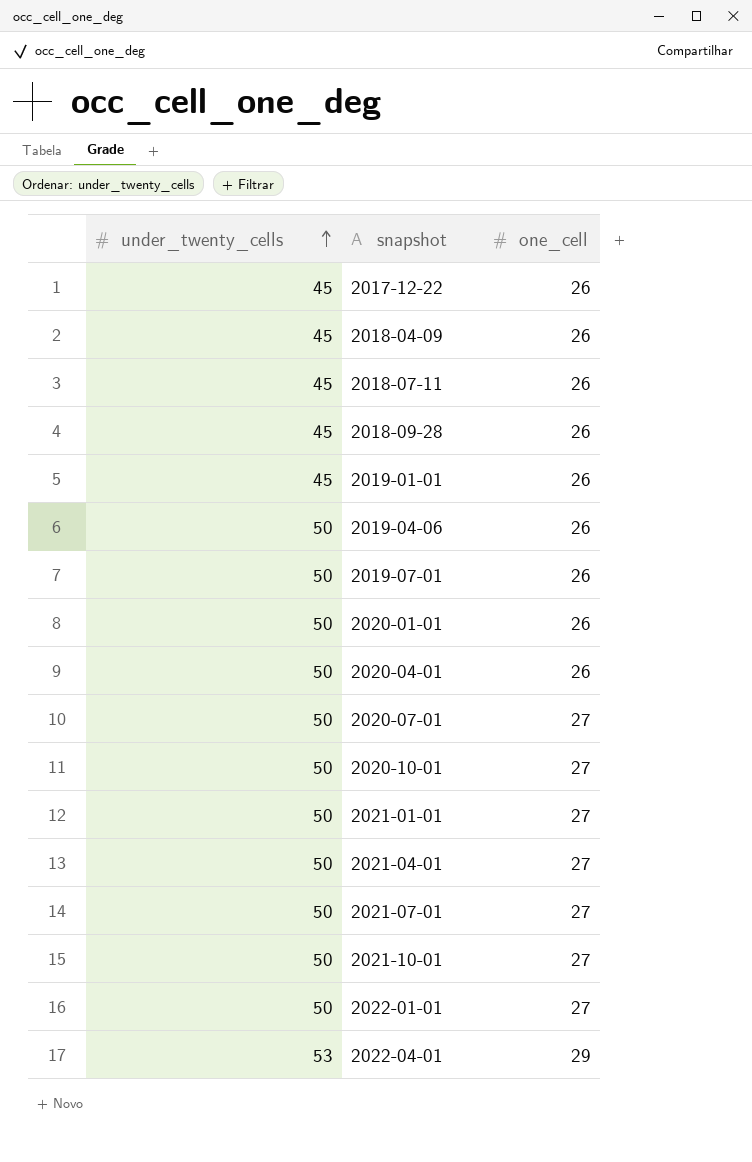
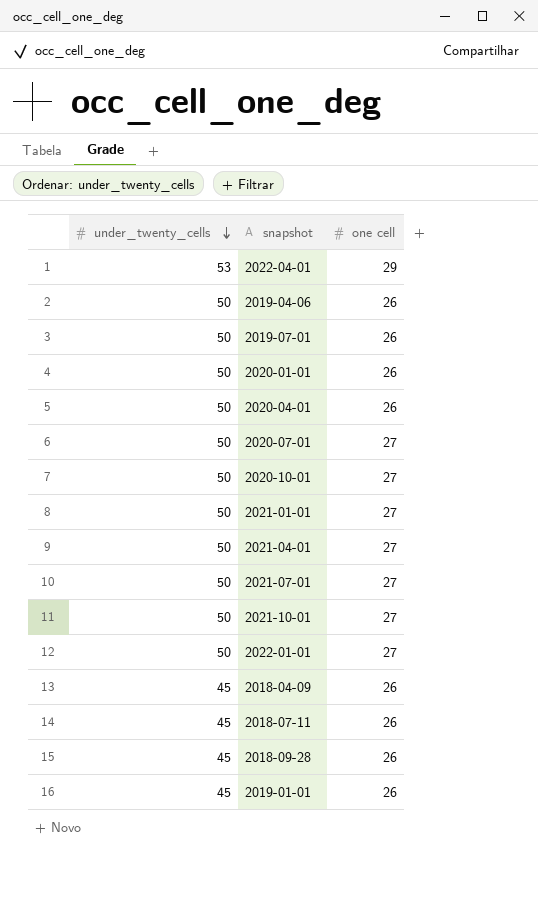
row order: under_twenty_cells ascending -> under_twenty_cells descending
column name: one_cell -> one cell
row 2017-12-22: 45 | 26 -> none

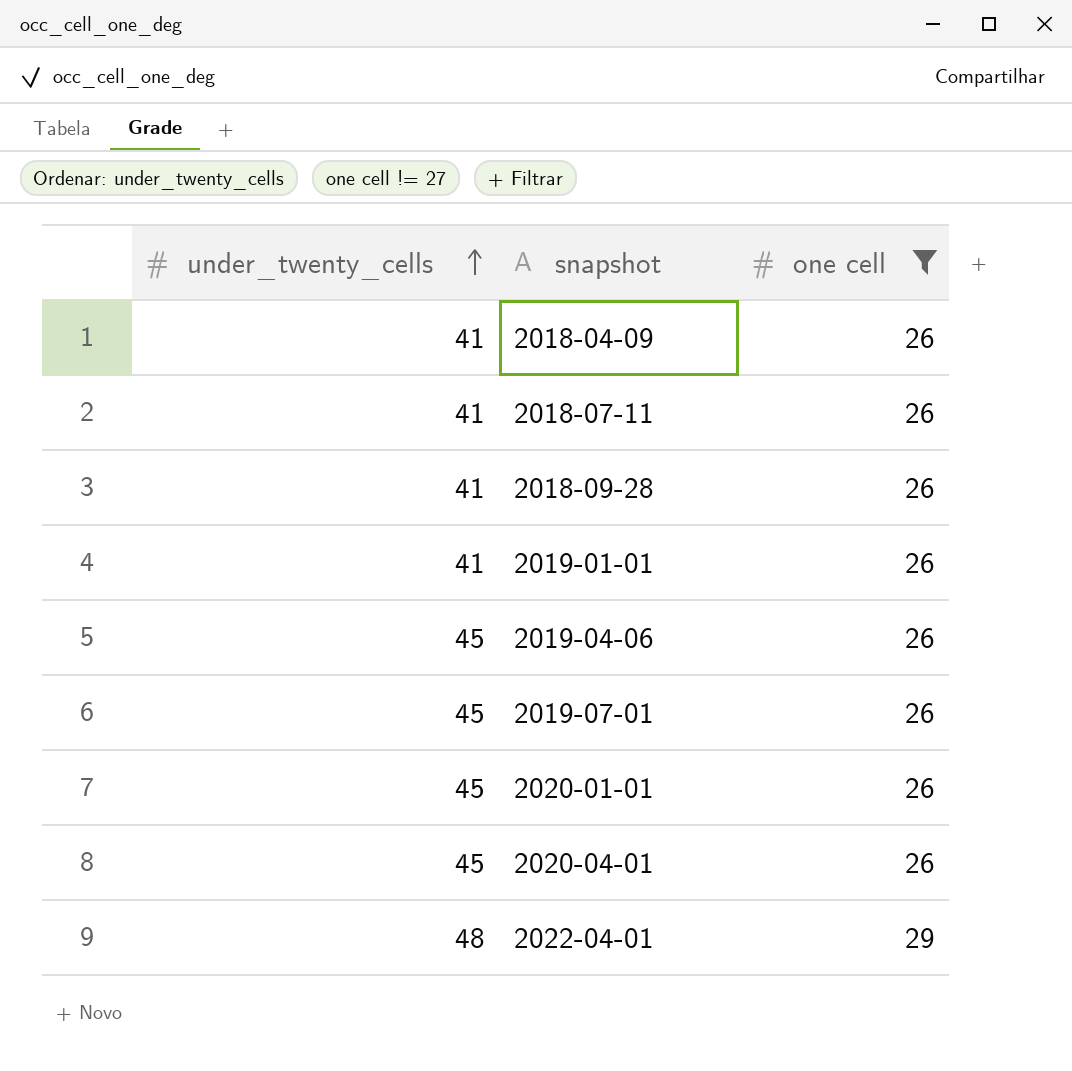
filter: none -> one cell != 27
row order: under_twenty_cells descending -> under_twenty_cells ascending
2018-04-09 | under_twenty_cells: 45 -> 41
2018-07-11 | under_twenty_cells: 45 -> 41
2018-09-28 | under_twenty_cells: 45 -> 41
2019-01-01 | under_twenty_cells: 45 -> 41
2019-04-06 | under_twenty_cells: 50 -> 45
2019-07-01 | under_twenty_cells: 50 -> 45
2020-01-01 | under_twenty_cells: 50 -> 45
2020-04-01 | under_twenty_cells: 50 -> 45
2022-04-01 | under_twenty_cells: 53 -> 48

